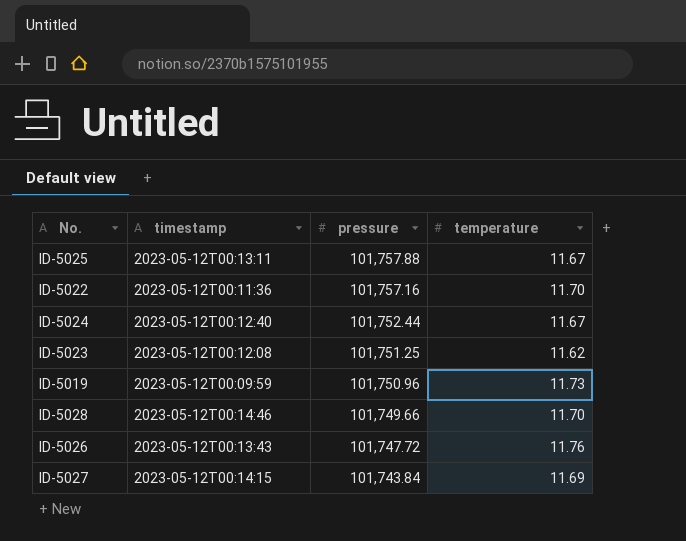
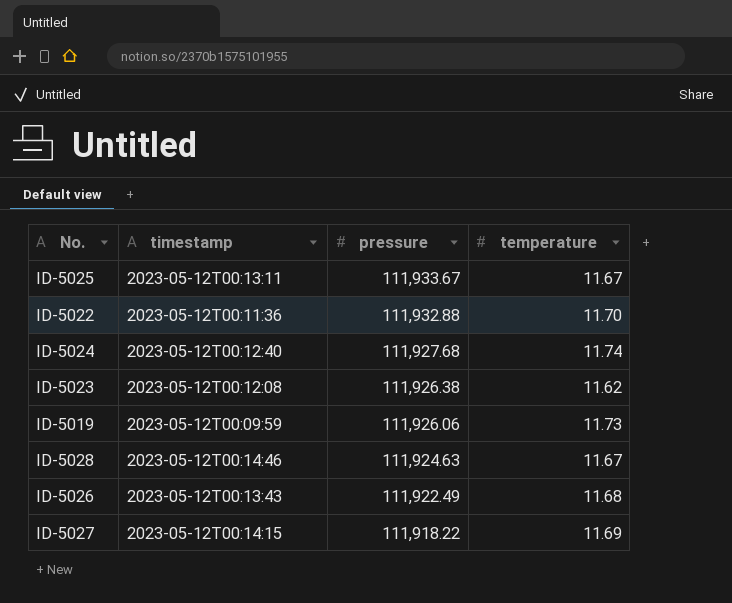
ID-5025 | pressure: 101,757.88 -> 111,933.67
ID-5022 | pressure: 101,757.16 -> 111,932.88
ID-5024 | pressure: 101,752.44 -> 111,927.68
ID-5024 | temperature: 11.67 -> 11.74
ID-5023 | pressure: 101,751.25 -> 111,926.38
ID-5019 | pressure: 101,750.96 -> 111,926.06
ID-5028 | pressure: 101,749.66 -> 111,924.63
ID-5028 | temperature: 11.70 -> 11.67
ID-5026 | pressure: 101,747.72 -> 111,922.49
ID-5026 | temperature: 11.76 -> 11.68
ID-5027 | pressure: 101,743.84 -> 111,918.22

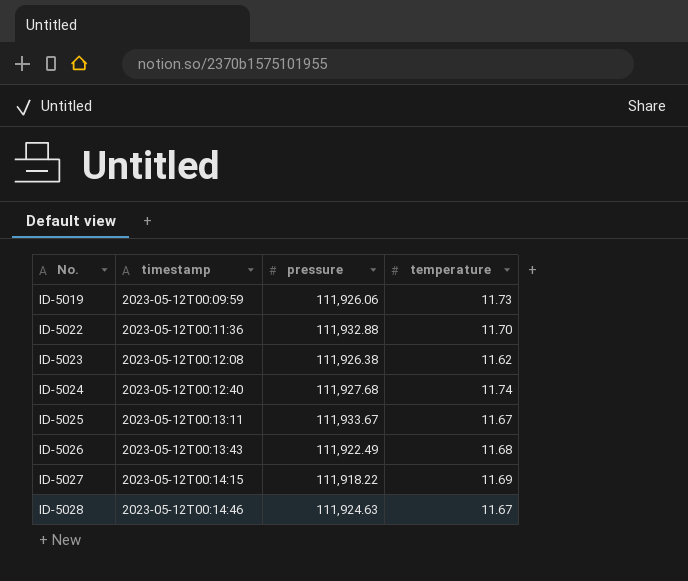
row order: pressure descending -> No. ascending

